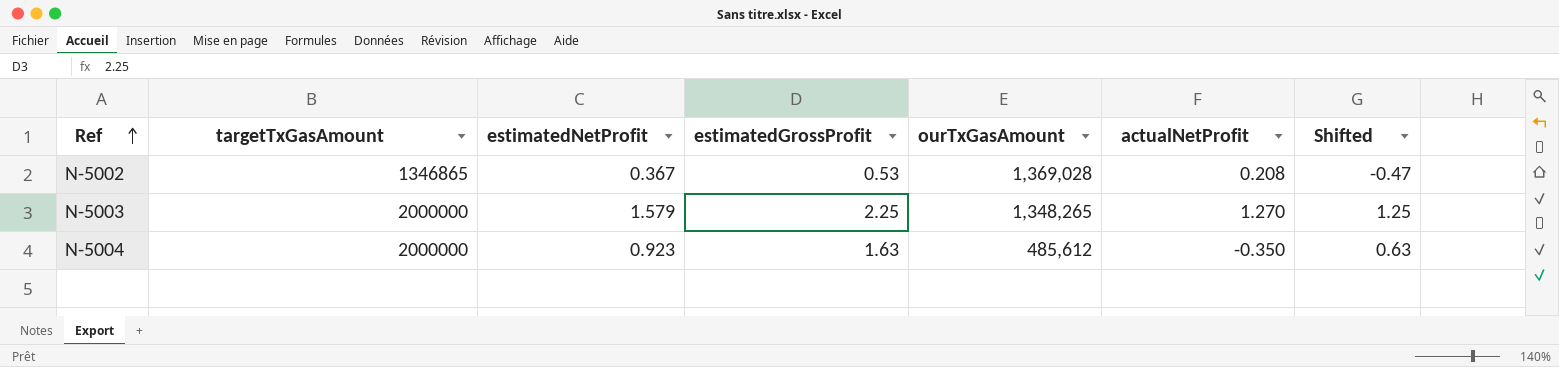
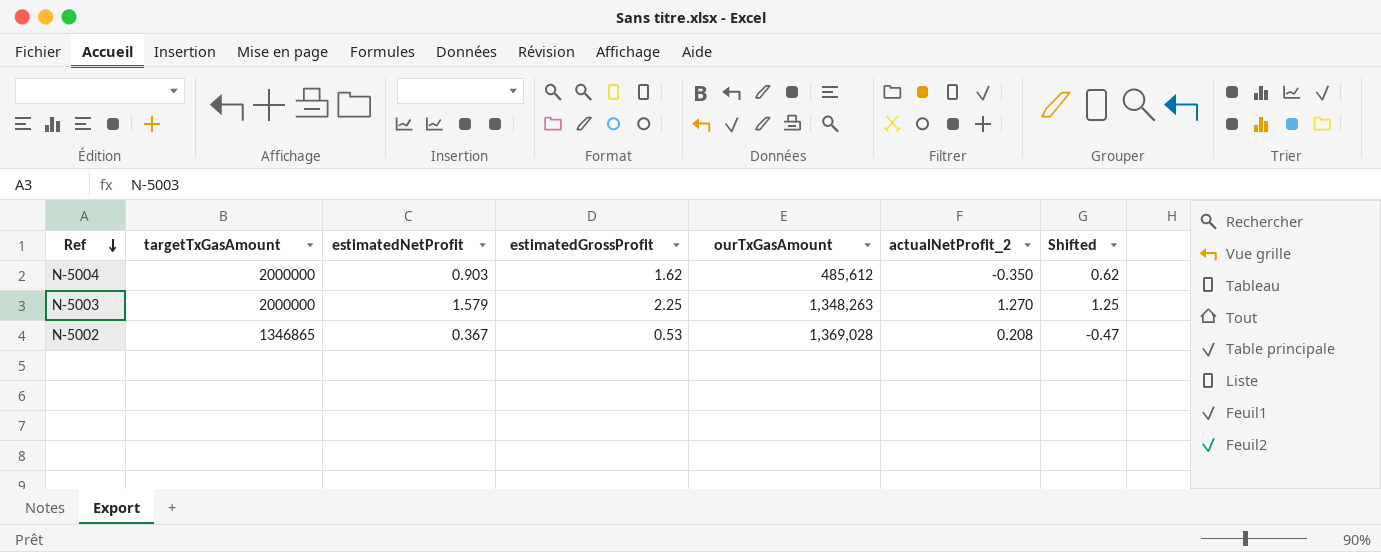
row order: Ref ascending -> Ref descending
column name: actualNetProfit -> actualNetProfit_2
N-5004 | estimatedNetProfit: 0.923 -> 0.903
N-5004 | estimatedGrossProfit: 1.63 -> 1.62
N-5004 | Shifted: 0.63 -> 0.62
N-5003 | ourTxGasAmount: 1,348,265 -> 1,348,263

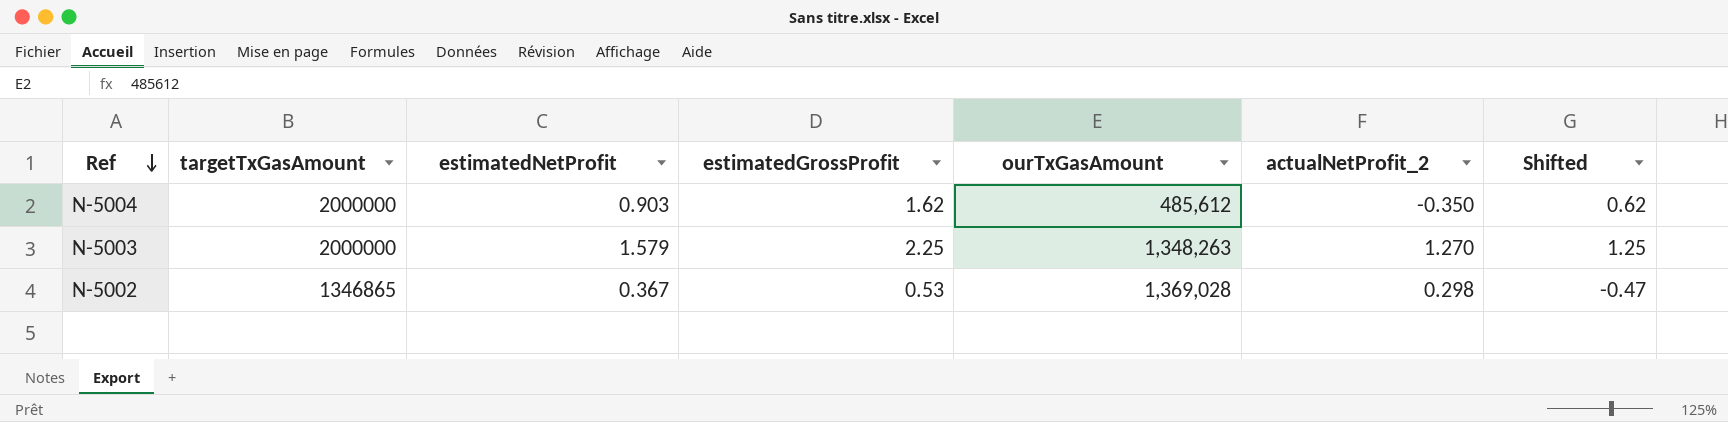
N-5002 | actualNetProfit_2: 0.208 -> 0.298

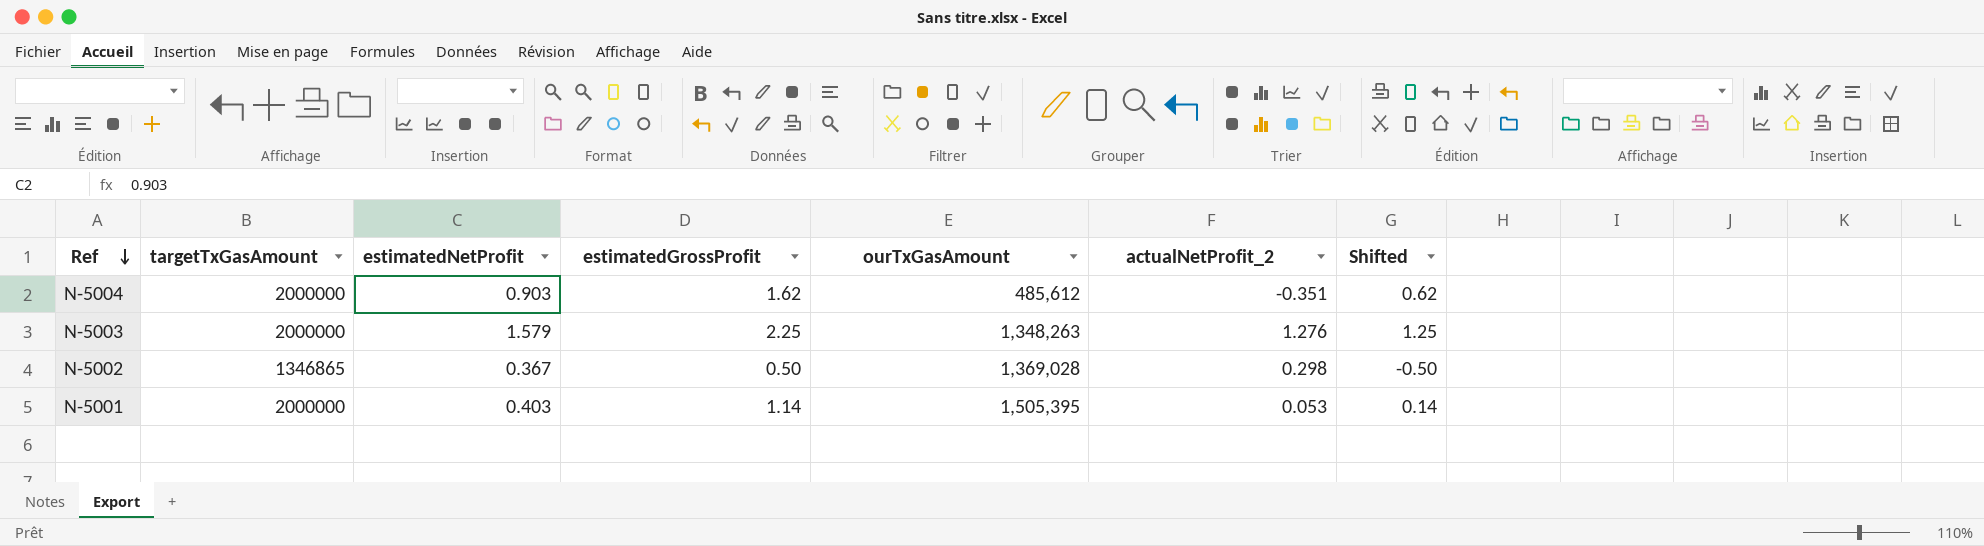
N-5004 | actualNetProfit_2: -0.350 -> -0.351
N-5003 | actualNetProfit_2: 1.270 -> 1.276
N-5002 | estimatedGrossProfit: 0.53 -> 0.50
N-5002 | Shifted: -0.47 -> -0.50
row N-5001: none -> 2000000 | 0.403 | 1.14 | 1,505,395 | 0.053 | 0.14

